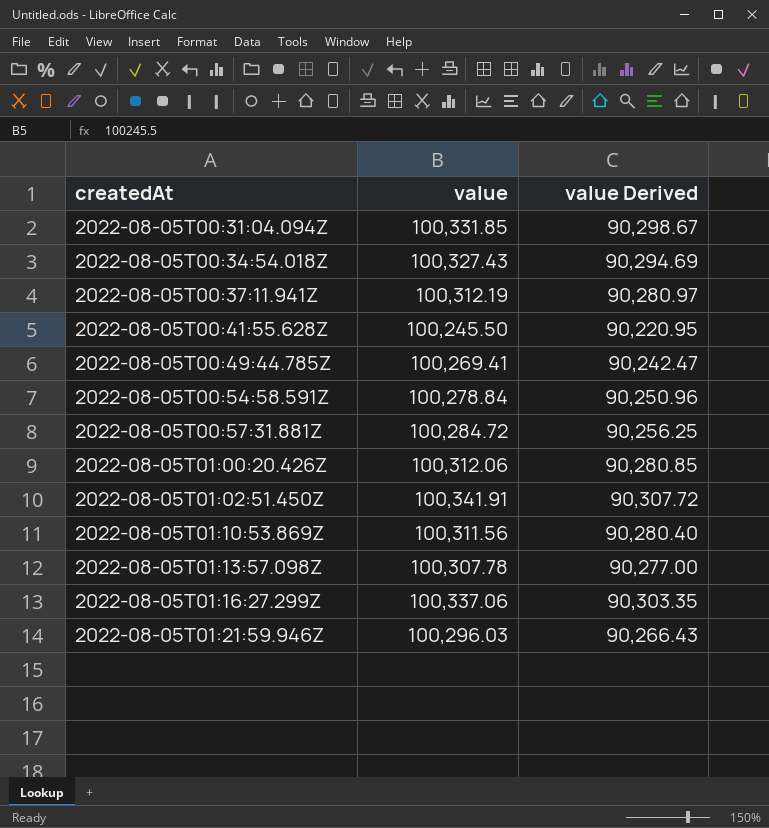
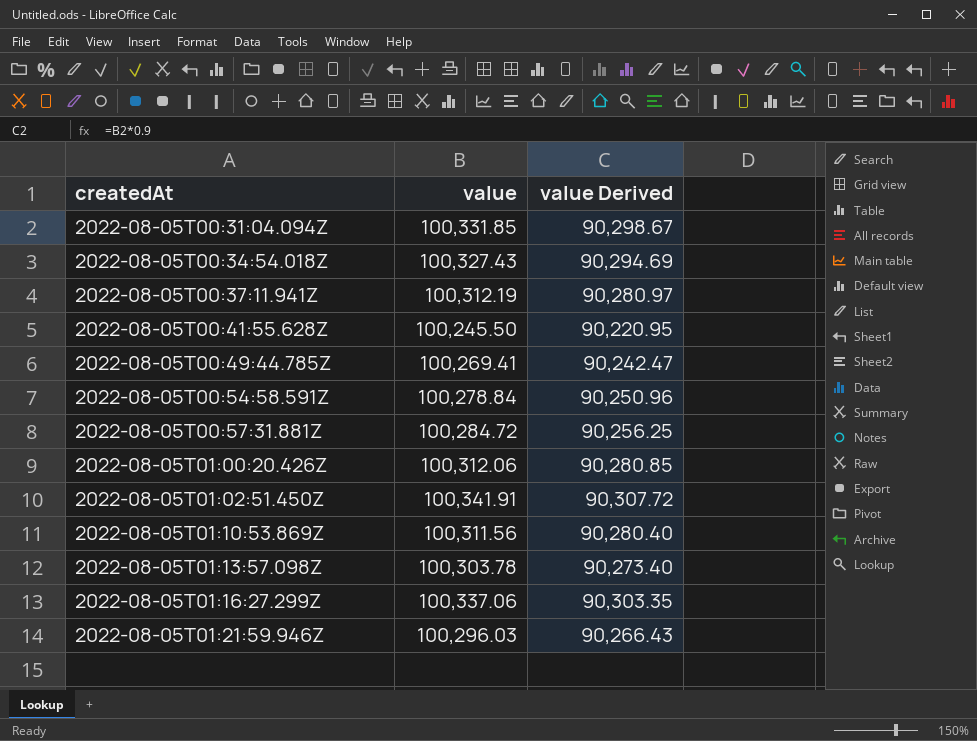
2022-08-05T01:13:57.098Z | value: 100,307.78 -> 100,303.78
2022-08-05T01:13:57.098Z | value Derived: 90,277.00 -> 90,273.40

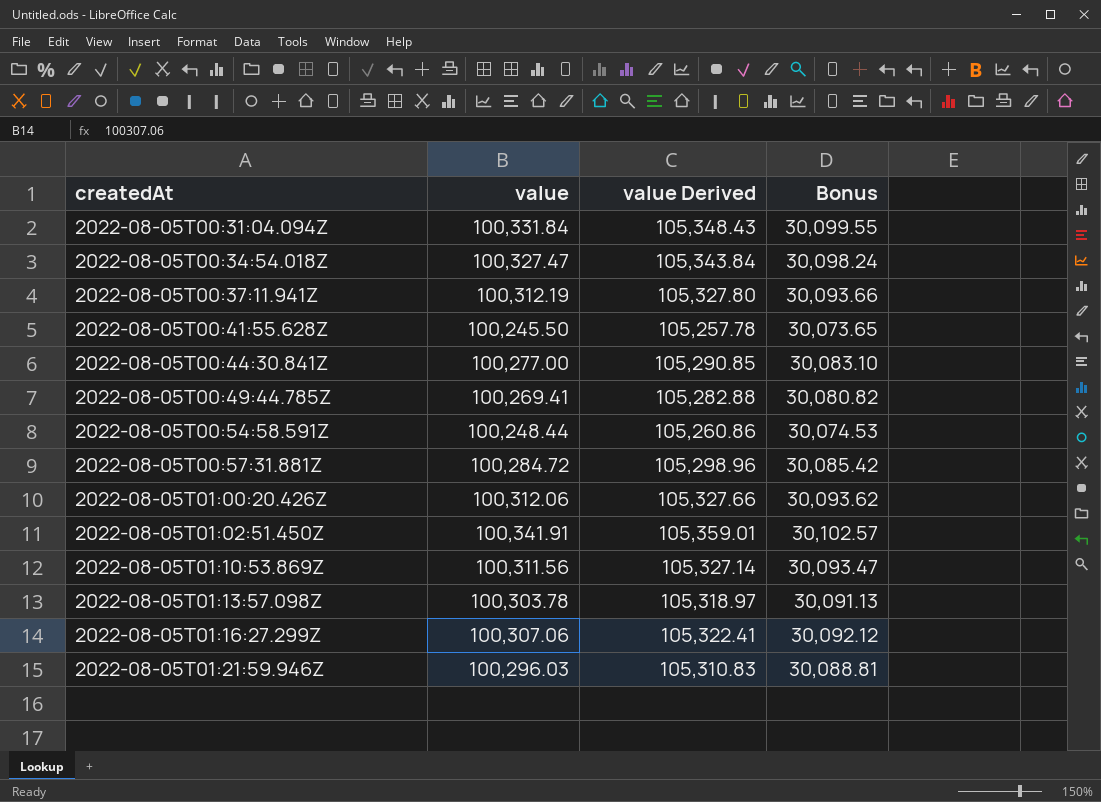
column value Derived | formula: [value] * 0.9 -> [value] * 1.05
column Bonus | formula: none -> [value] * 0.3
2022-08-05T00:31:04.094Z | value: 100,331.85 -> 100,331.84
2022-08-05T00:34:54.018Z | value: 100,327.43 -> 100,327.47
row 2022-08-05T00:44:30.841Z: none -> 100,277.00 | 105,290.85 | 30,083.10
2022-08-05T00:54:58.591Z | value: 100,278.84 -> 100,248.44
2022-08-05T01:16:27.299Z | value: 100,337.06 -> 100,307.06

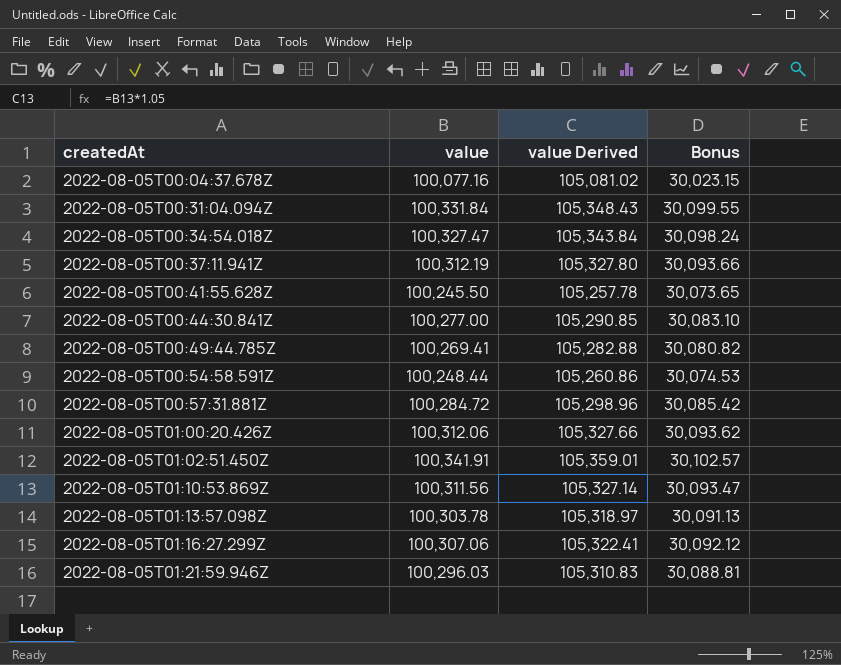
row 2022-08-05T00:04:37.678Z: none -> 100,077.16 | 105,081.02 | 30,023.15

